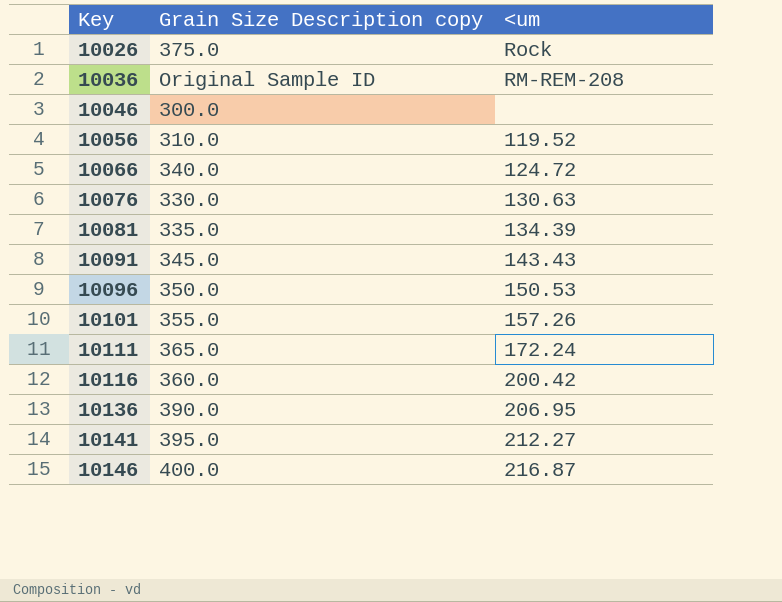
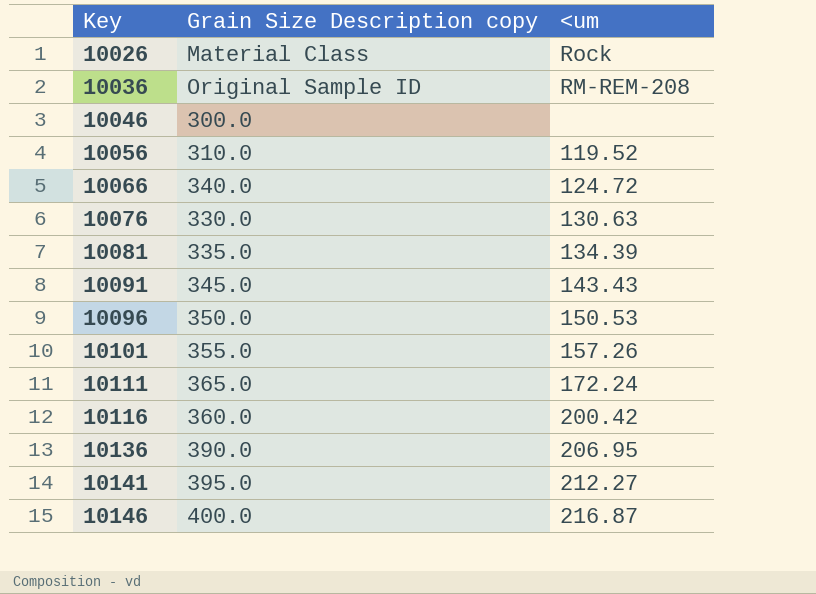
10026 | Grain Size Description copy: 375.0 -> Material Class

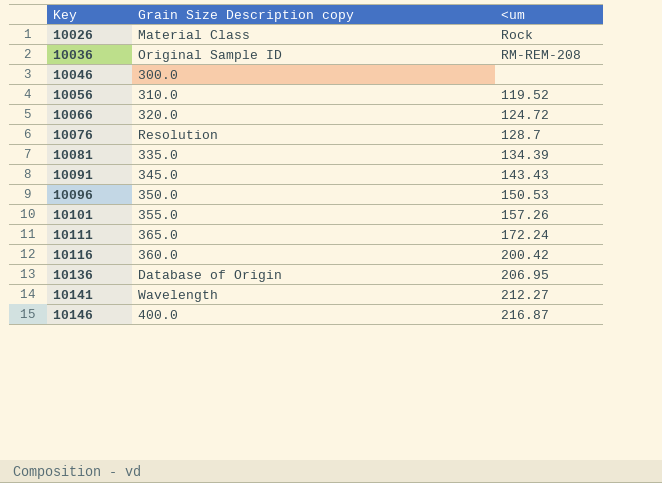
10066 | Grain Size Description copy: 340.0 -> 320.0
10076 | Grain Size Description copy: 330.0 -> Resolution
10076 | <um: 130.63 -> 128.7
10136 | Grain Size Description copy: 390.0 -> Database of Origin
10141 | Grain Size Description copy: 395.0 -> Wavelength

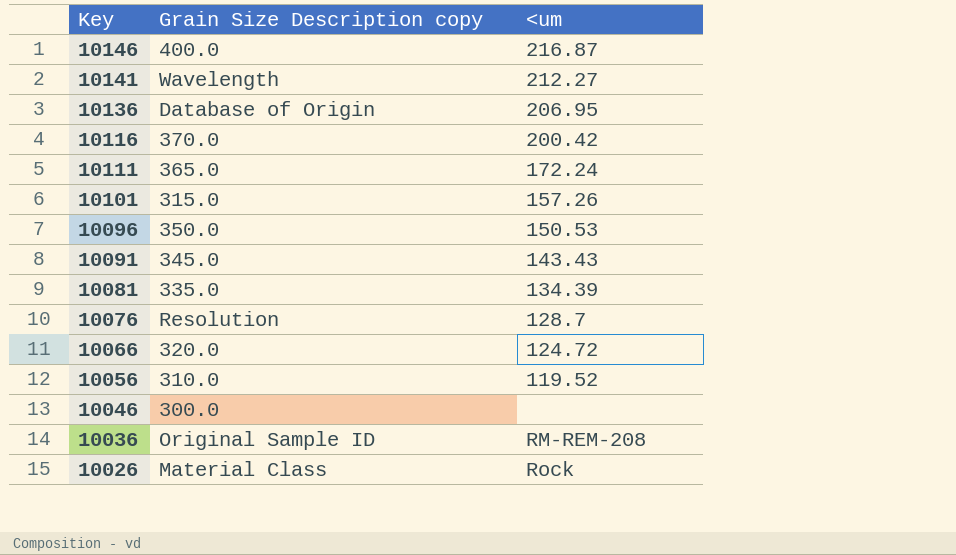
row order: Key ascending -> Key descending
10116 | Grain Size Description copy: 360.0 -> 370.0
10101 | Grain Size Description copy: 355.0 -> 315.0

